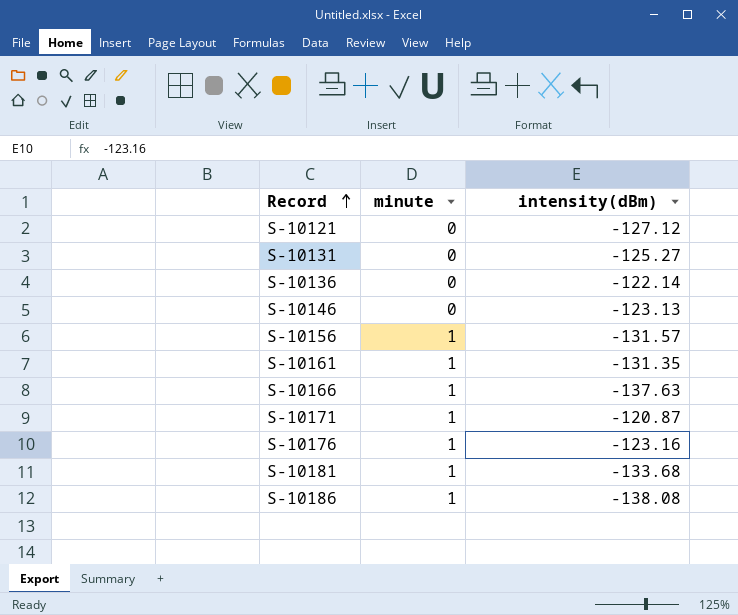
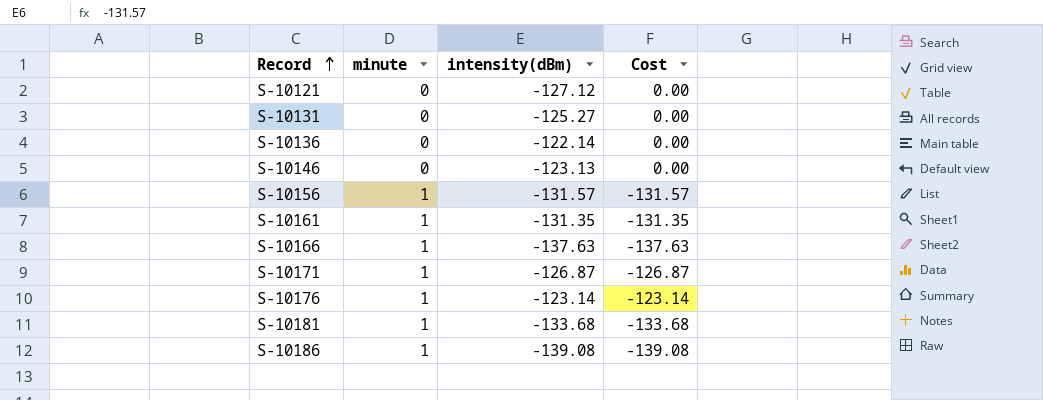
column Cost | formula: none -> [minute] * [intensity(dBm)]
S-10171 | intensity(dBm): -120.87 -> -126.87
S-10176 | intensity(dBm): -123.16 -> -123.14
S-10186 | intensity(dBm): -138.08 -> -139.08

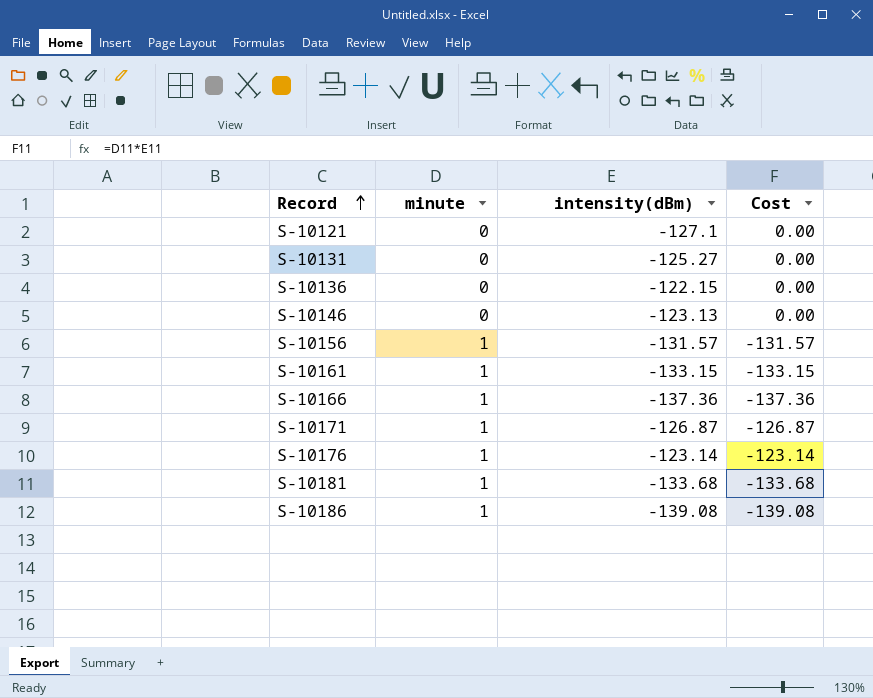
S-10121 | intensity(dBm): -127.12 -> -127.1
S-10136 | intensity(dBm): -122.14 -> -122.15
S-10161 | intensity(dBm): -131.35 -> -133.15
S-10161 | Cost: -131.35 -> -133.15
S-10166 | intensity(dBm): -137.63 -> -137.36
S-10166 | Cost: -137.63 -> -137.36

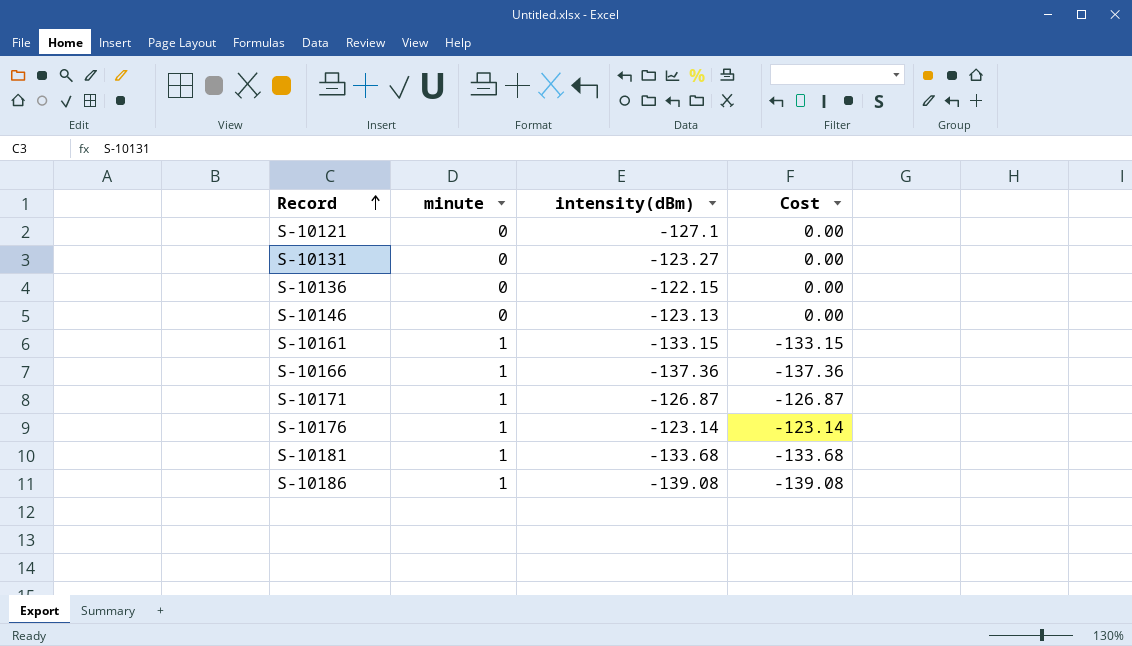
row S-10156: 1 | -131.57 | -131.57 -> none
S-10131 | intensity(dBm): -125.27 -> -123.27

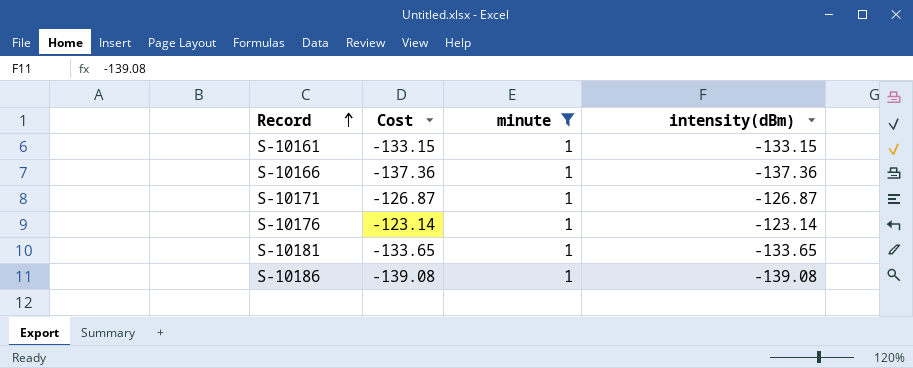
filter: none -> minute = 1
column Cost | position: 4 -> 2
S-10181 | Cost: -133.68 -> -133.65
S-10181 | intensity(dBm): -133.68 -> -133.65

